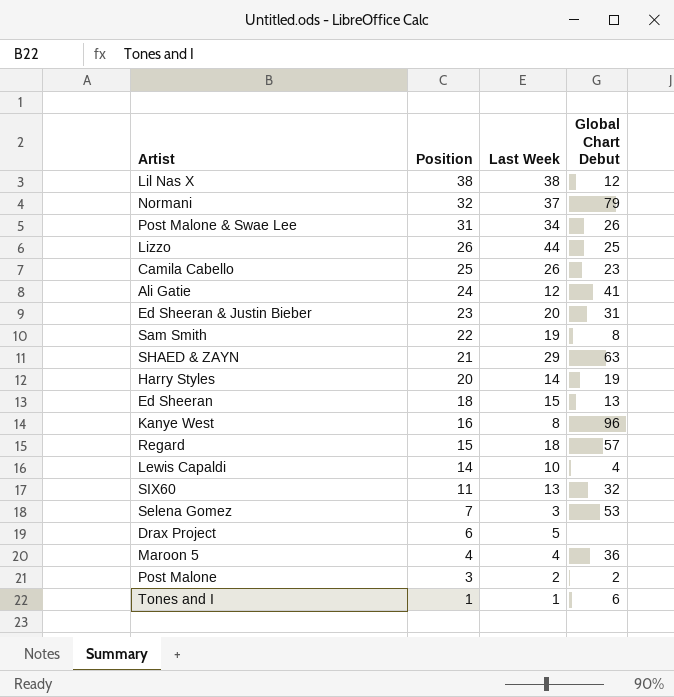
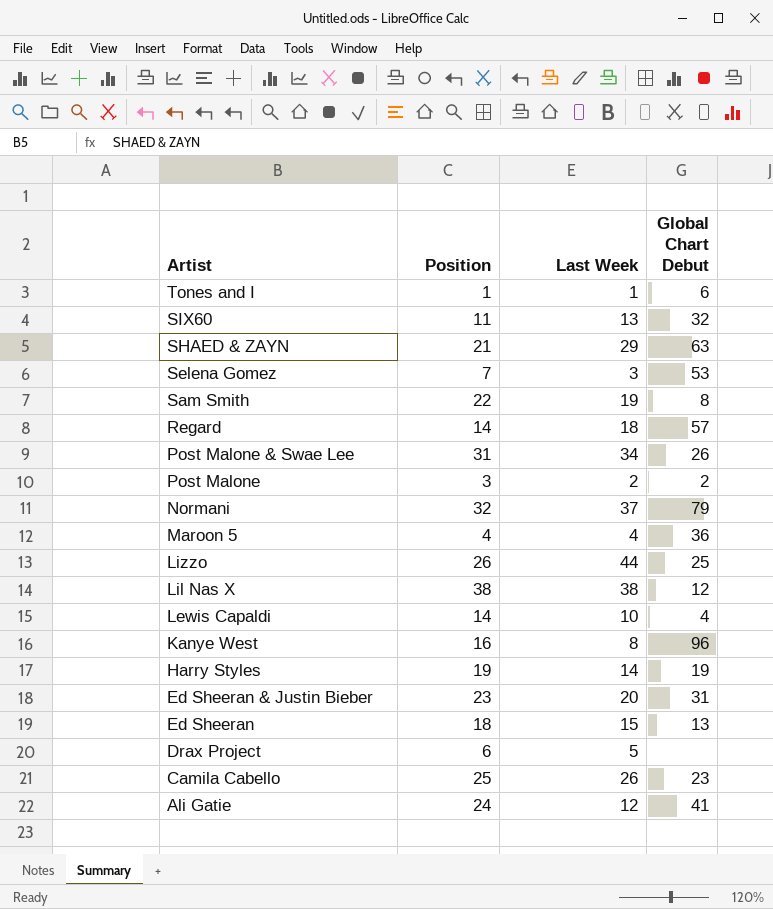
row order: Position descending -> Artist descending
Regard | Position: 15 -> 14
Harry Styles | Position: 20 -> 19

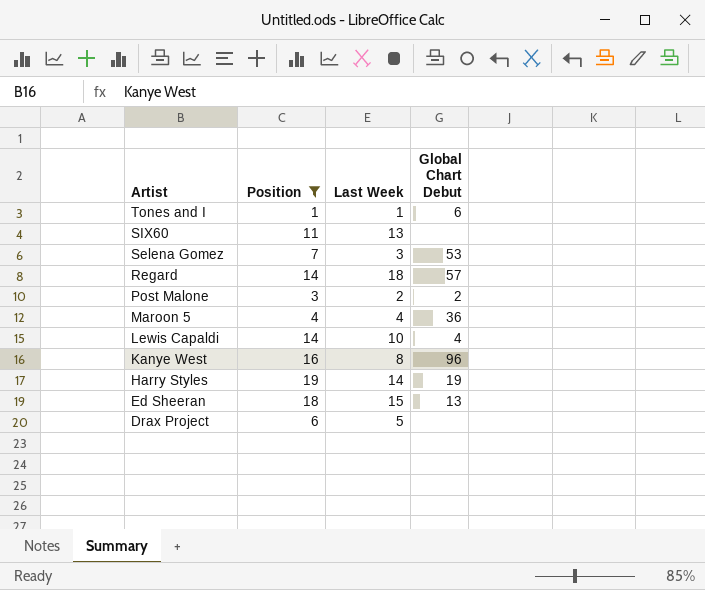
filter: none -> Position <= 19
SIX60 | Global Chart Debut: 32 -> none

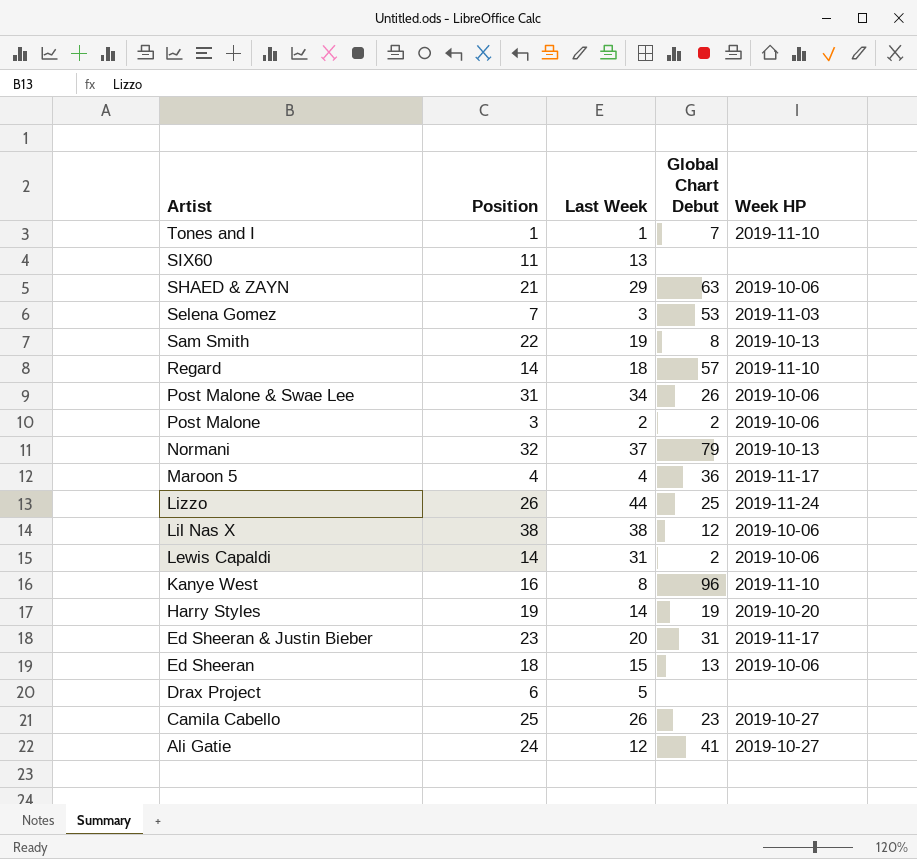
filter: Position <= 19 -> none
column Week HP | position: none -> 5
Tones and I | Global Chart Debut: 6 -> 7
Lewis Capaldi | Last Week: 10 -> 31
Lewis Capaldi | Global Chart Debut: 4 -> 2

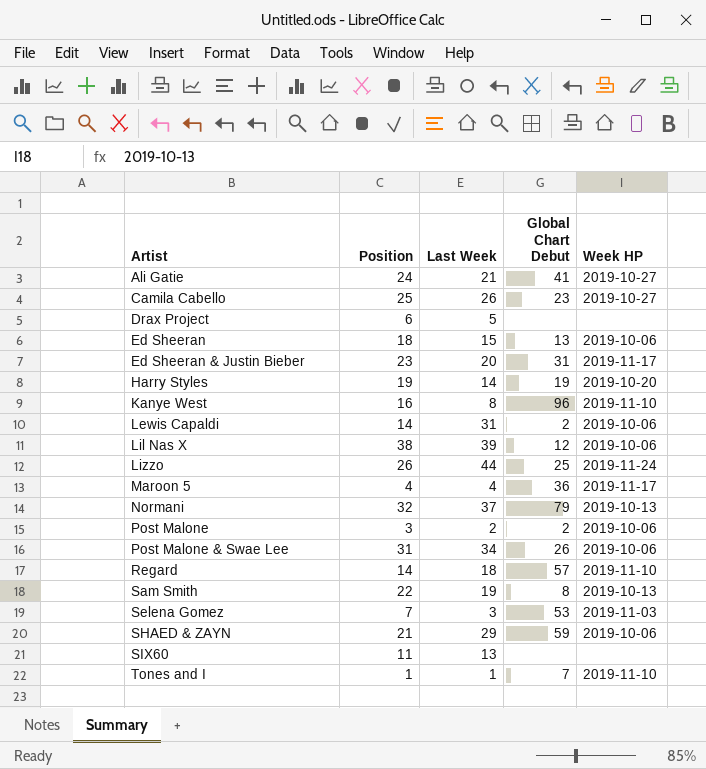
row order: Artist descending -> Artist ascending
Ali Gatie | Last Week: 12 -> 21
Lil Nas X | Last Week: 38 -> 39
SHAED & ZAYN | Global Chart Debut: 63 -> 59

